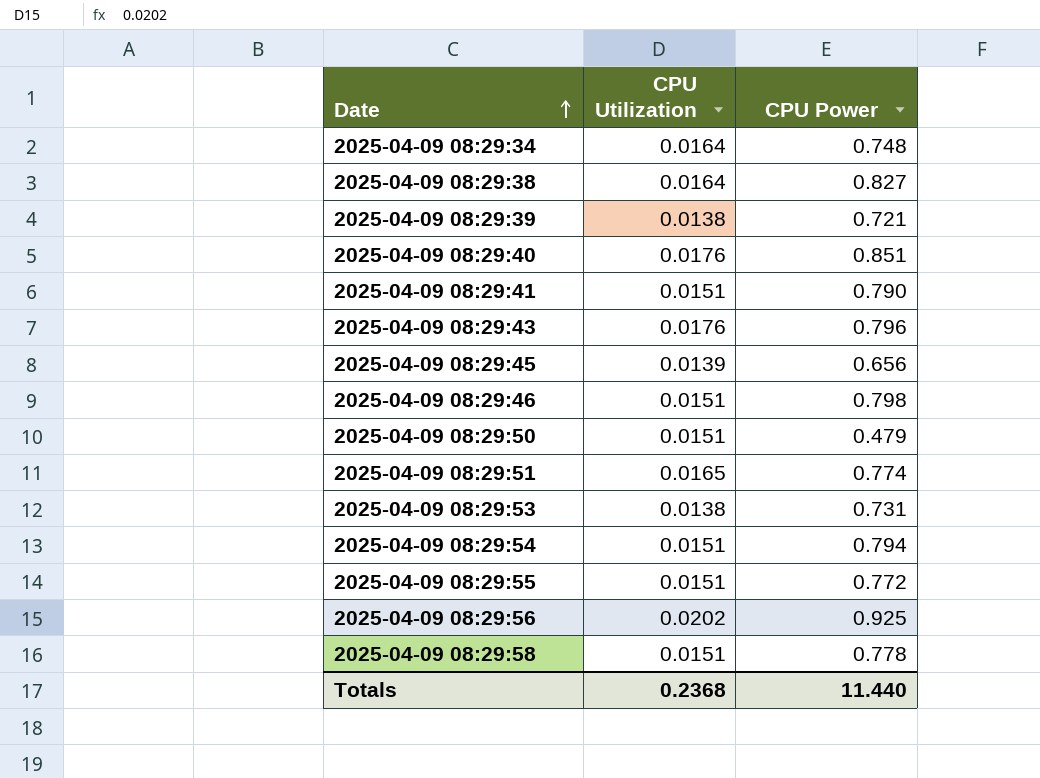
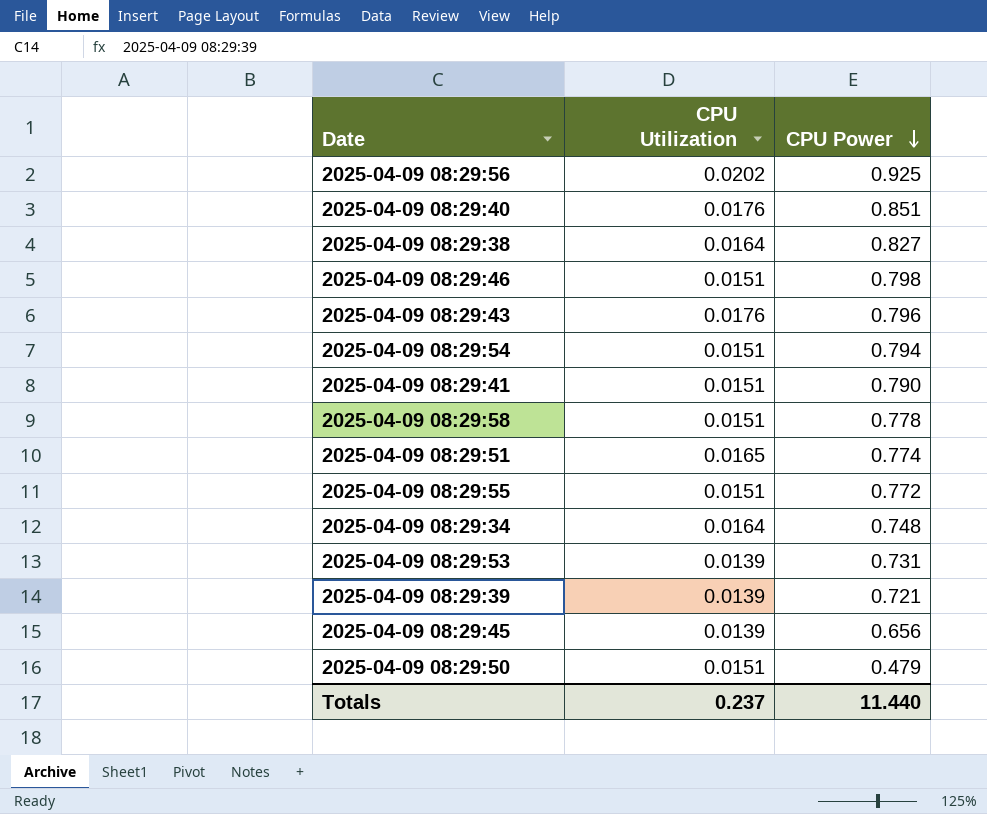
row order: Date ascending -> CPU Power descending
2025-04-09 08:29:53 | CPU Utilization: 0.0138 -> 0.0139
2025-04-09 08:29:39 | CPU Utilization: 0.0138 -> 0.0139
Totals | CPU Utilization: 0.2368 -> 0.237

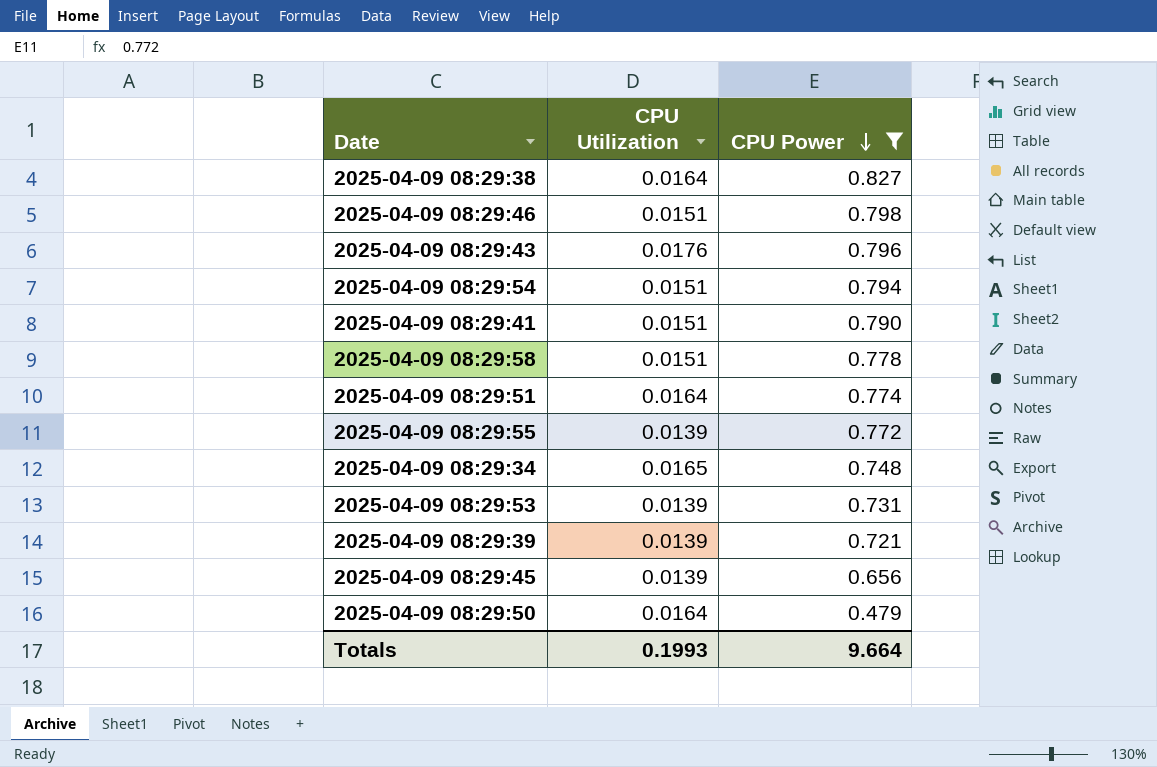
filter: none -> CPU Power <= 0.827
2025-04-09 08:29:51 | CPU Utilization: 0.0165 -> 0.0164
2025-04-09 08:29:55 | CPU Utilization: 0.0151 -> 0.0139
2025-04-09 08:29:34 | CPU Utilization: 0.0164 -> 0.0165
2025-04-09 08:29:50 | CPU Utilization: 0.0151 -> 0.0164
Totals | CPU Utilization: 0.237 -> 0.1993
Totals | CPU Power: 11.440 -> 9.664

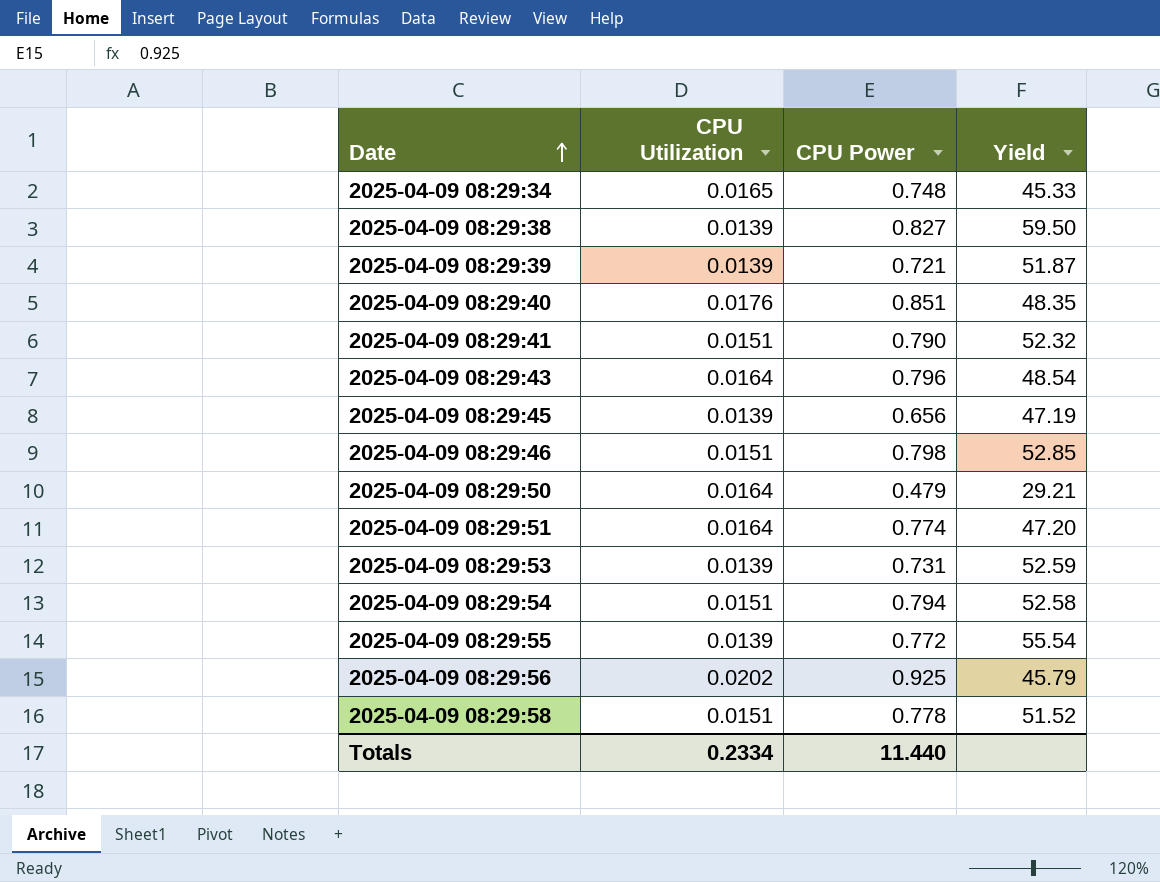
filter: CPU Power <= 0.827 -> none
row order: CPU Power descending -> Date ascending
column Yield | formula: none -> [CPU Power] / [CPU Utilization]
2025-04-09 08:29:38 | CPU Utilization: 0.0164 -> 0.0139
2025-04-09 08:29:43 | CPU Utilization: 0.0176 -> 0.0164
Totals | CPU Utilization: 0.1993 -> 0.2334
Totals | CPU Power: 9.664 -> 11.440

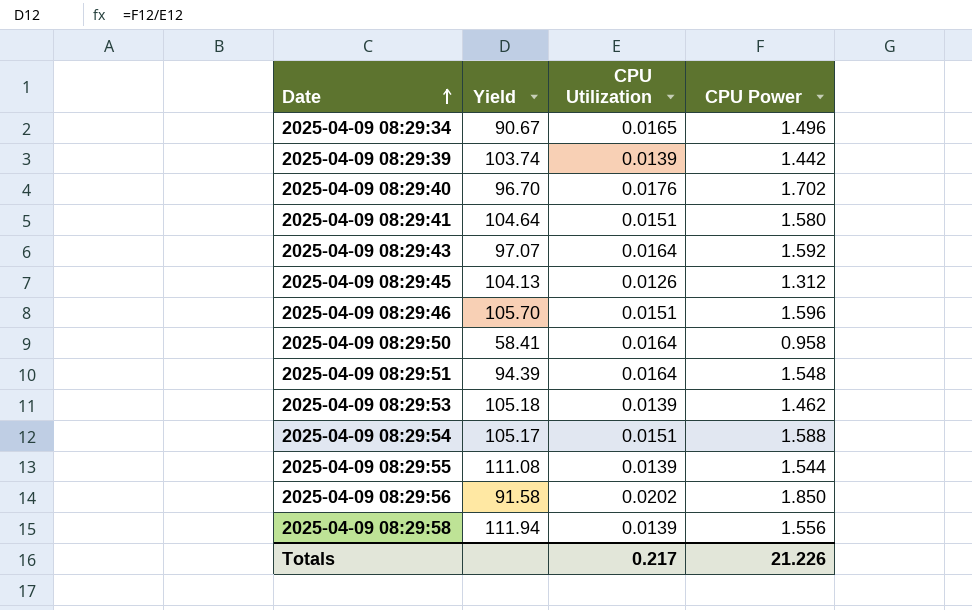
column Yield | position: 4 -> 2
row 2025-04-09 08:29:38: 0.0139 | 0.827 | 59.50 -> none
2025-04-09 08:29:34 | Yield: 45.33 -> 90.67
2025-04-09 08:29:34 | CPU Power: 0.748 -> 1.496
2025-04-09 08:29:39 | Yield: 51.87 -> 103.74
2025-04-09 08:29:39 | CPU Power: 0.721 -> 1.442
2025-04-09 08:29:40 | Yield: 48.35 -> 96.70
2025-04-09 08:29:40 | CPU Power: 0.851 -> 1.702
2025-04-09 08:29:41 | Yield: 52.32 -> 104.64
2025-04-09 08:29:41 | CPU Power: 0.790 -> 1.580
2025-04-09 08:29:43 | Yield: 48.54 -> 97.07
2025-04-09 08:29:43 | CPU Power: 0.796 -> 1.592
2025-04-09 08:29:45 | Yield: 47.19 -> 104.13
2025-04-09 08:29:45 | CPU Utilization: 0.0139 -> 0.0126
2025-04-09 08:29:45 | CPU Power: 0.656 -> 1.312
2025-04-09 08:29:46 | Yield: 52.85 -> 105.70
2025-04-09 08:29:46 | CPU Power: 0.798 -> 1.596
2025-04-09 08:29:50 | Yield: 29.21 -> 58.41
2025-04-09 08:29:50 | CPU Power: 0.479 -> 0.958
2025-04-09 08:29:51 | Yield: 47.20 -> 94.39
2025-04-09 08:29:51 | CPU Power: 0.774 -> 1.548
2025-04-09 08:29:53 | Yield: 52.59 -> 105.18
2025-04-09 08:29:53 | CPU Power: 0.731 -> 1.462
2025-04-09 08:29:54 | Yield: 52.58 -> 105.17
2025-04-09 08:29:54 | CPU Power: 0.794 -> 1.588
2025-04-09 08:29:55 | Yield: 55.54 -> 111.08
2025-04-09 08:29:55 | CPU Power: 0.772 -> 1.544
2025-04-09 08:29:56 | Yield: 45.79 -> 91.58
2025-04-09 08:29:56 | CPU Power: 0.925 -> 1.850
2025-04-09 08:29:58 | Yield: 51.52 -> 111.94
2025-04-09 08:29:58 | CPU Utilization: 0.0151 -> 0.0139
2025-04-09 08:29:58 | CPU Power: 0.778 -> 1.556
Totals | CPU Utilization: 0.2334 -> 0.217
Totals | CPU Power: 11.440 -> 21.226

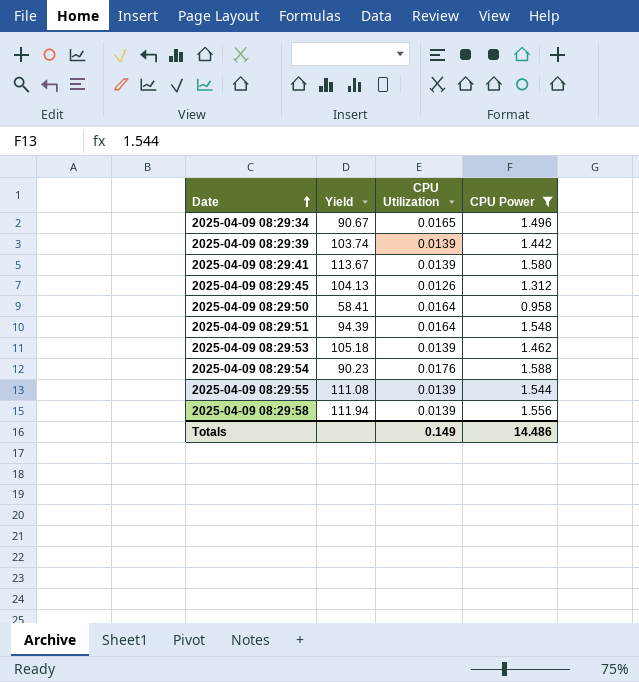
filter: none -> CPU Power <= 1.588
2025-04-09 08:29:41 | Yield: 104.64 -> 113.67
2025-04-09 08:29:41 | CPU Utilization: 0.0151 -> 0.0139
2025-04-09 08:29:54 | Yield: 105.17 -> 90.23
2025-04-09 08:29:54 | CPU Utilization: 0.0151 -> 0.0176
Totals | CPU Utilization: 0.217 -> 0.149
Totals | CPU Power: 21.226 -> 14.486

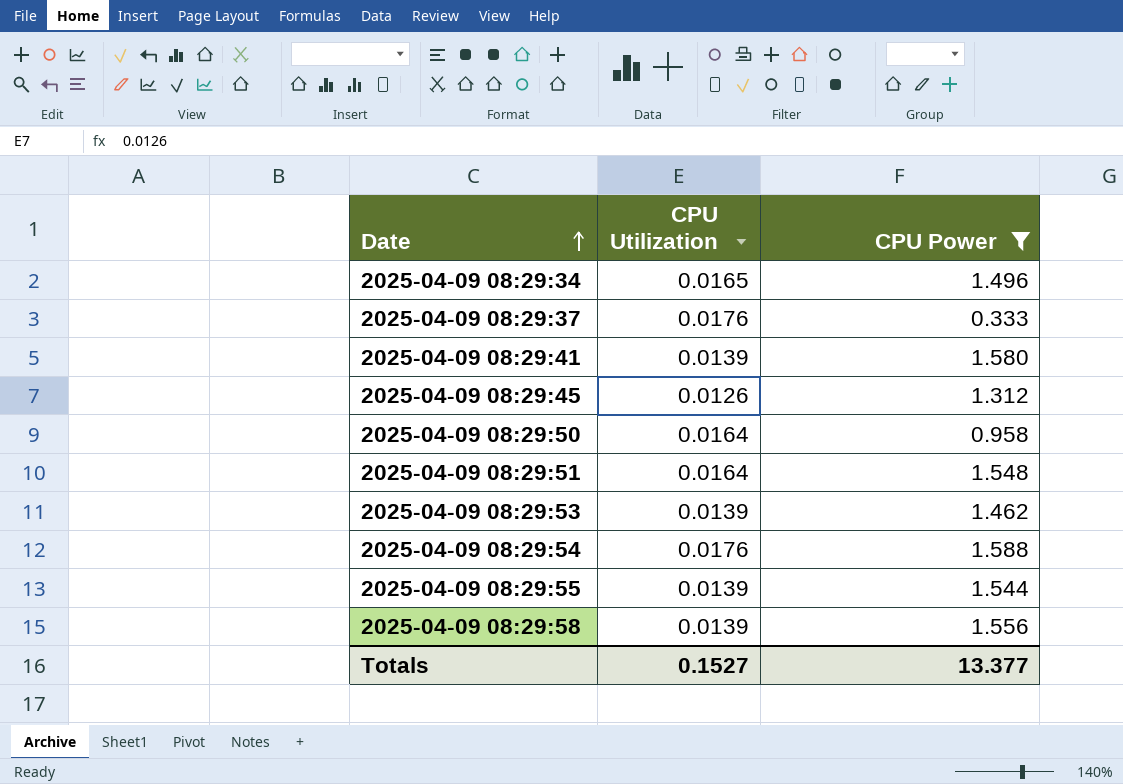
column Yield | formula: [CPU Power] / [CPU Utilization] -> none
row 2025-04-09 08:29:39: 103.74 | 0.0139 | 1.442 -> none
row 2025-04-09 08:29:37: none -> 0.0176 | 0.333
Totals | CPU Utilization: 0.149 -> 0.1527
Totals | CPU Power: 14.486 -> 13.377

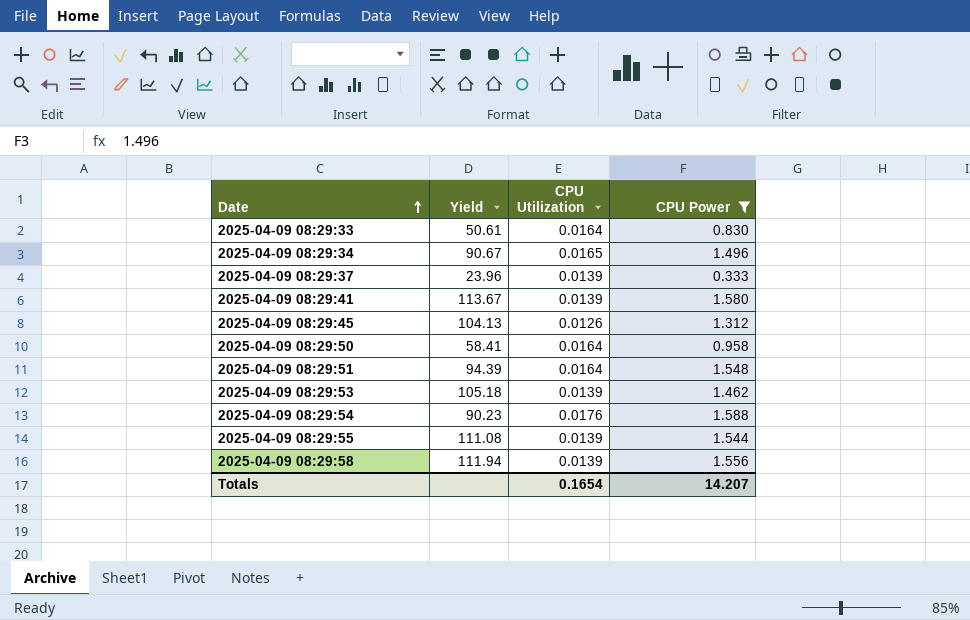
column Yield | formula: none -> [CPU Power] / [CPU Utilization]
row 2025-04-09 08:29:33: none -> 50.61 | 0.0164 | 0.830
2025-04-09 08:29:37 | CPU Utilization: 0.0176 -> 0.0139
Totals | CPU Utilization: 0.1527 -> 0.1654
Totals | CPU Power: 13.377 -> 14.207

